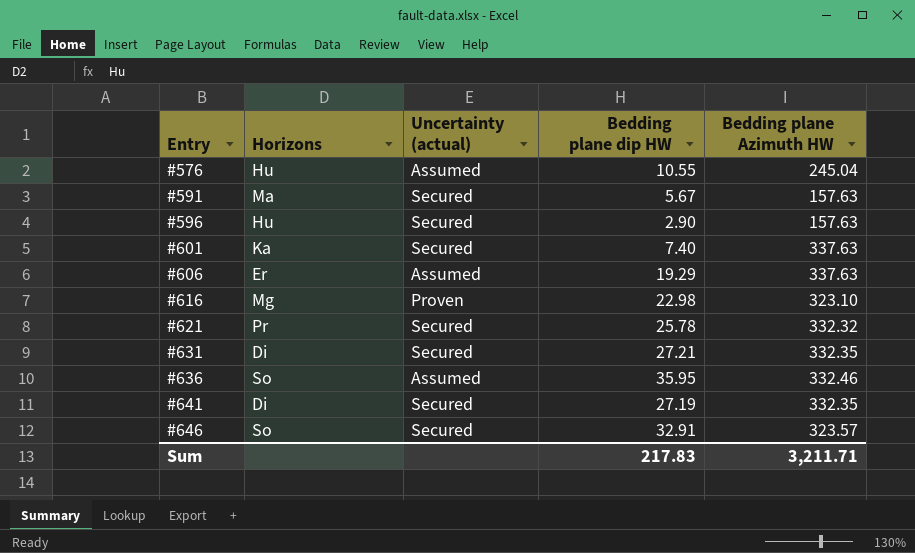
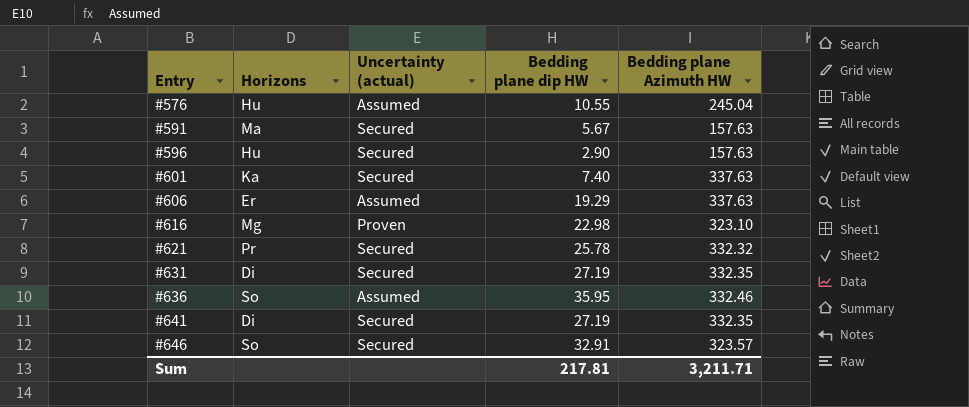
#631 | Bedding plane dip HW: 27.21 -> 27.19
Sum | Bedding plane dip HW: 217.83 -> 217.81

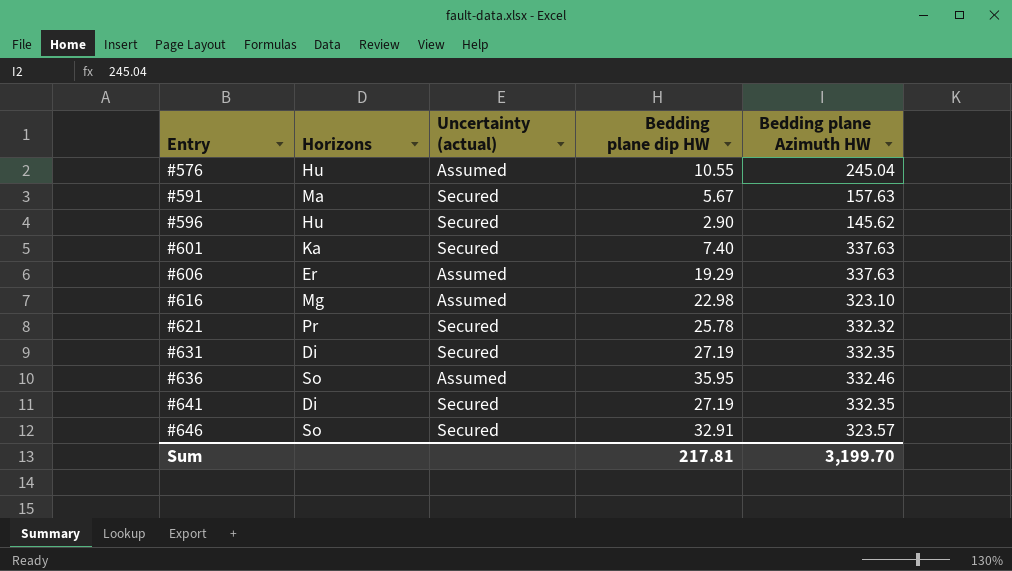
#596 | Bedding plane Azimuth HW: 157.63 -> 145.62
#616 | Uncertainty (actual): Proven -> Assumed
Sum | Bedding plane Azimuth HW: 3,211.71 -> 3,199.70

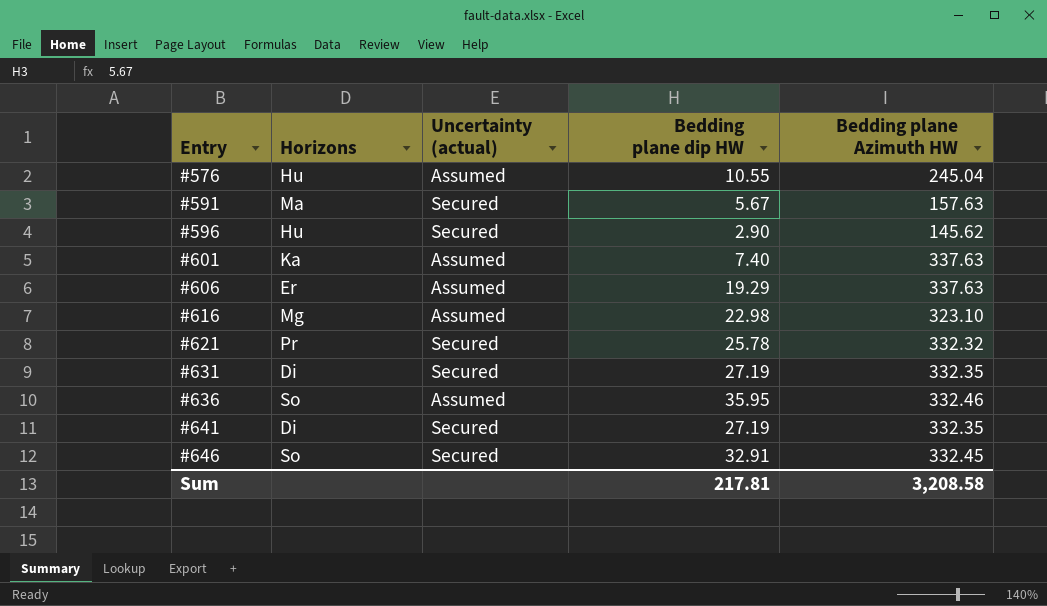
#601 | Uncertainty (actual): Secured -> Assumed
#646 | Bedding plane Azimuth HW: 323.57 -> 332.45
Sum | Bedding plane Azimuth HW: 3,199.70 -> 3,208.58

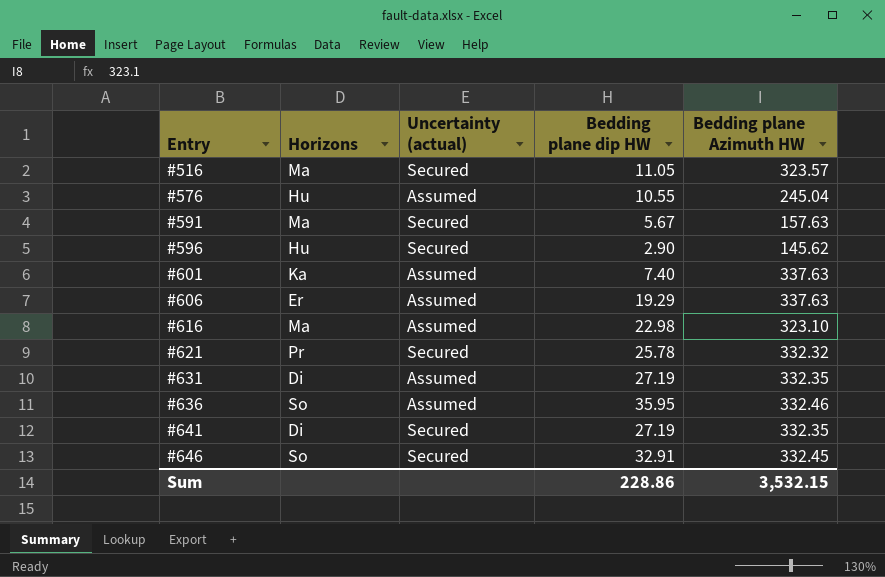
row #516: none -> Ma | Secured | 11.05 | 323.57
#616 | Horizons: Mg -> Ma
#631 | Uncertainty (actual): Secured -> Assumed
Sum | Bedding plane dip HW: 217.81 -> 228.86
Sum | Bedding plane Azimuth HW: 3,208.58 -> 3,532.15

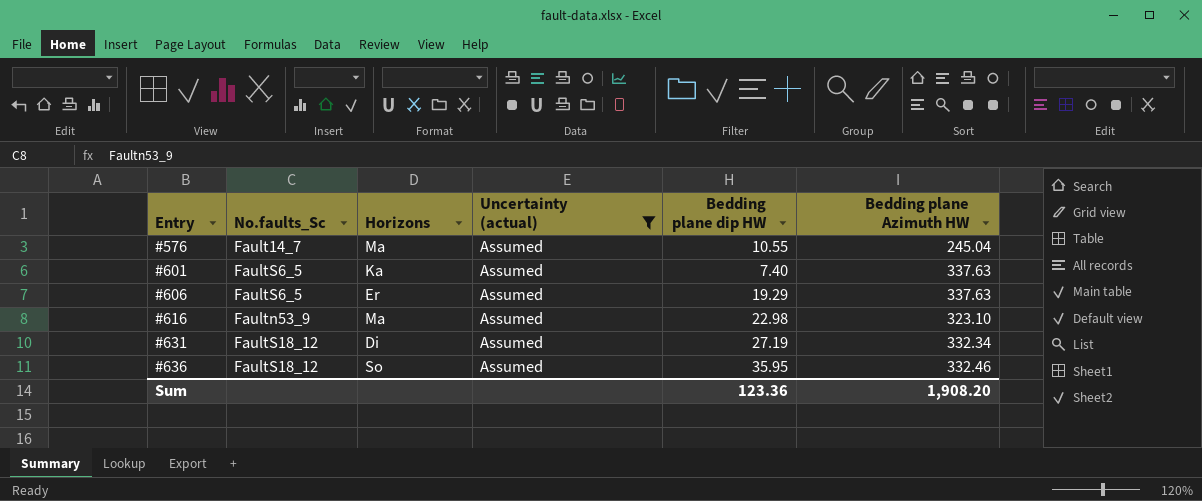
filter: none -> Uncertainty (actual) = Assumed
column No.faults_Sc | position: none -> 2
#576 | Horizons: Hu -> Ma
#631 | Bedding plane Azimuth HW: 332.35 -> 332.34
Sum | Bedding plane dip HW: 228.86 -> 123.36
Sum | Bedding plane Azimuth HW: 3,532.15 -> 1,908.20

